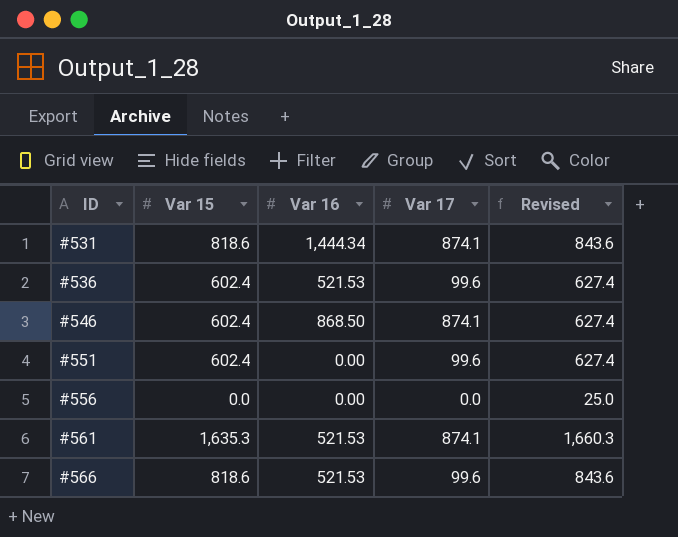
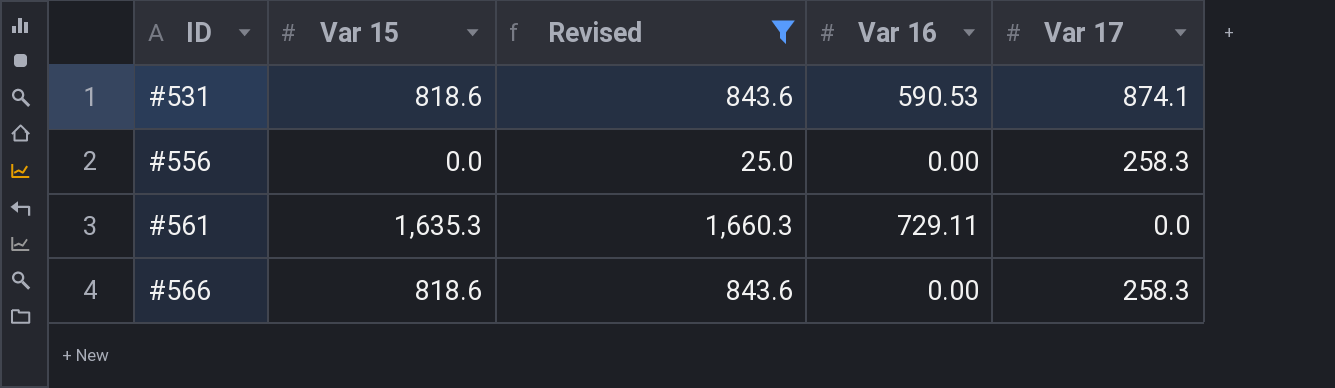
filter: none -> Revised != 627.4
column Revised | position: 5 -> 3
#531 | Var 16: 1,444.34 -> 590.53
#556 | Var 17: 0.0 -> 258.3
#561 | Var 16: 521.53 -> 729.11
#561 | Var 17: 874.1 -> 0.0
#566 | Var 16: 521.53 -> 0.00
#566 | Var 17: 99.6 -> 258.3

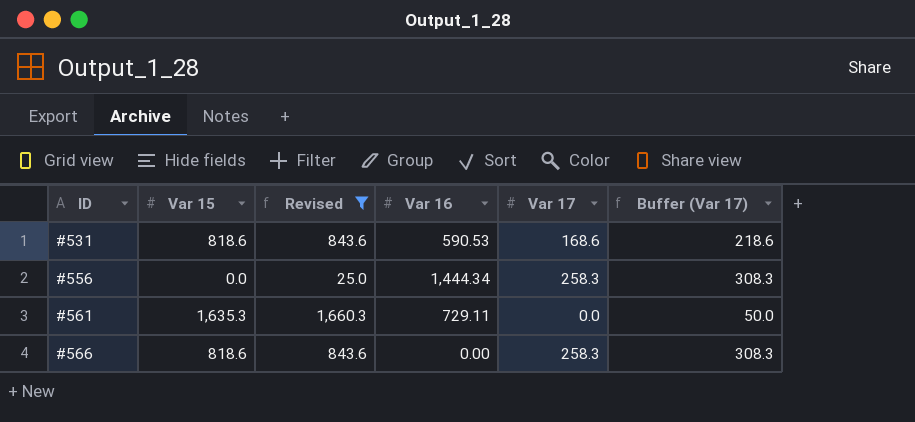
column Buffer (Var 17) | formula: none -> [Var 17] + 50
#531 | Var 17: 874.1 -> 168.6
#556 | Var 16: 0.00 -> 1,444.34

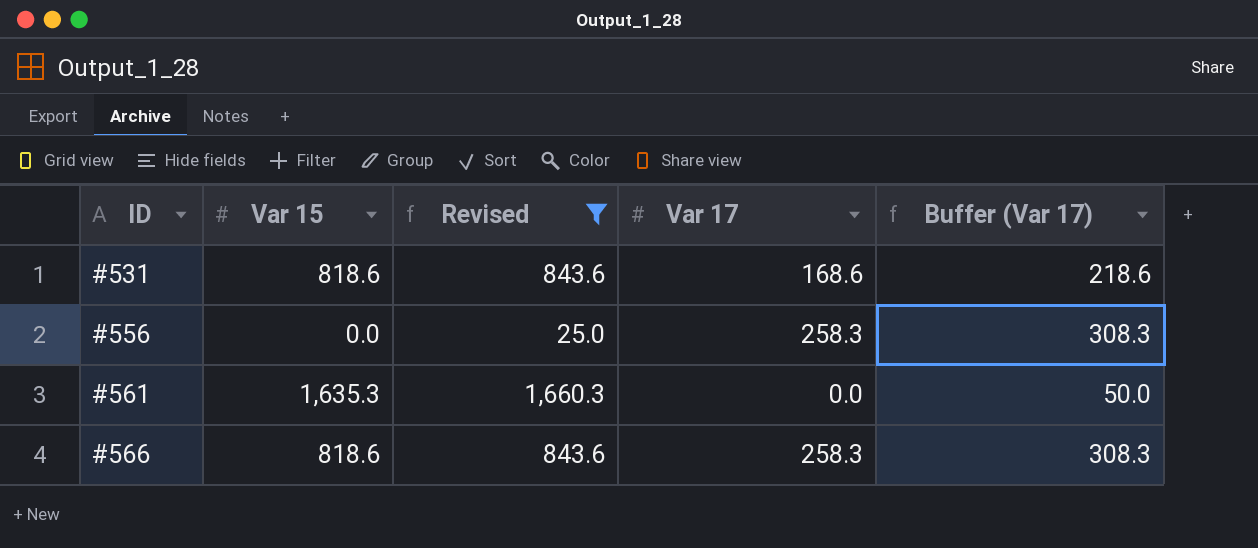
column Var 16 | position: 4 -> none

